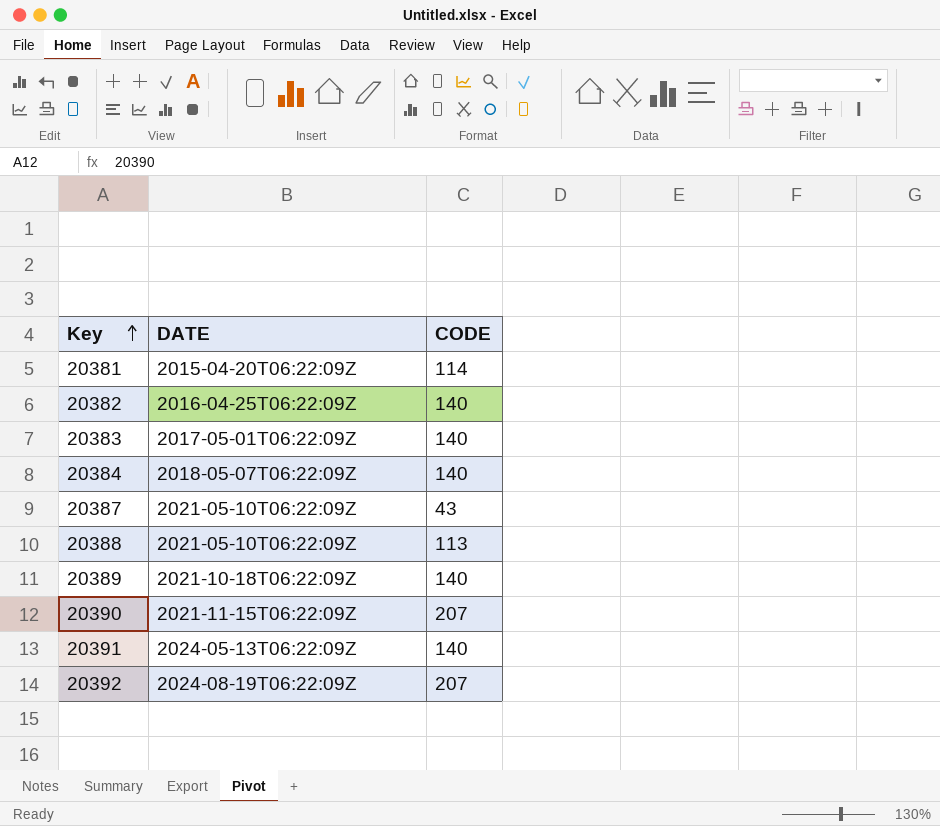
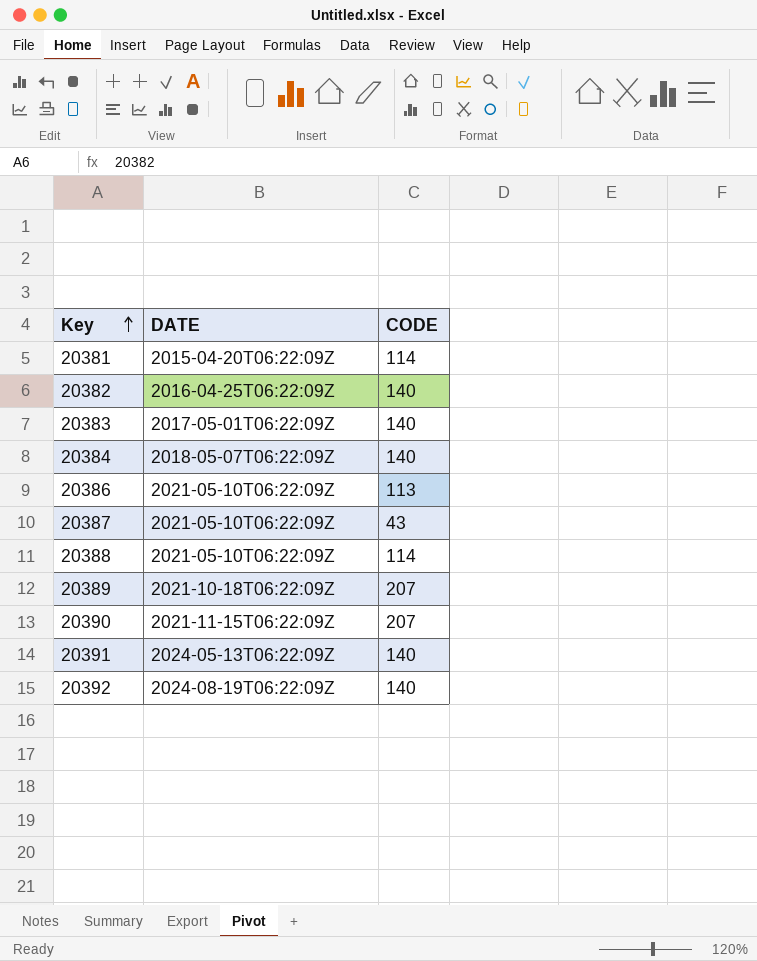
row 20386: none -> 2021-05-10T06:22:09Z | 113
20388 | CODE: 113 -> 114
20389 | CODE: 140 -> 207
20392 | CODE: 207 -> 140

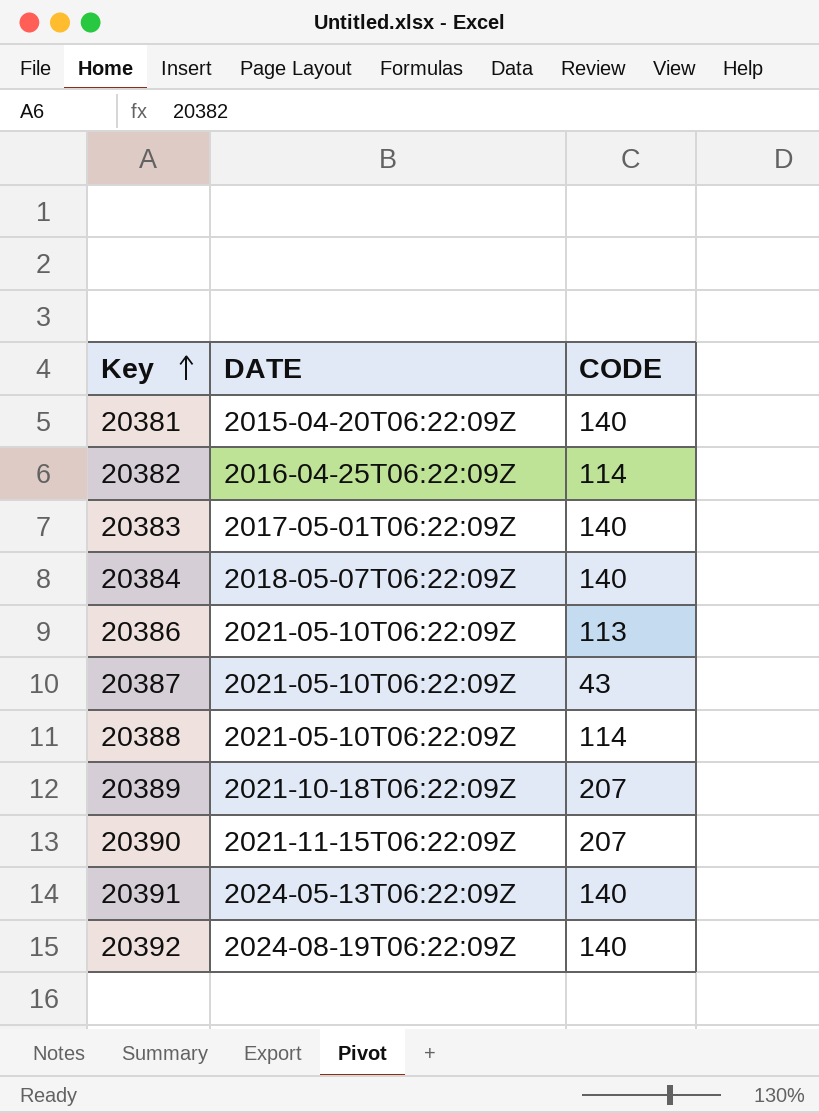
20381 | CODE: 114 -> 140
20382 | CODE: 140 -> 114

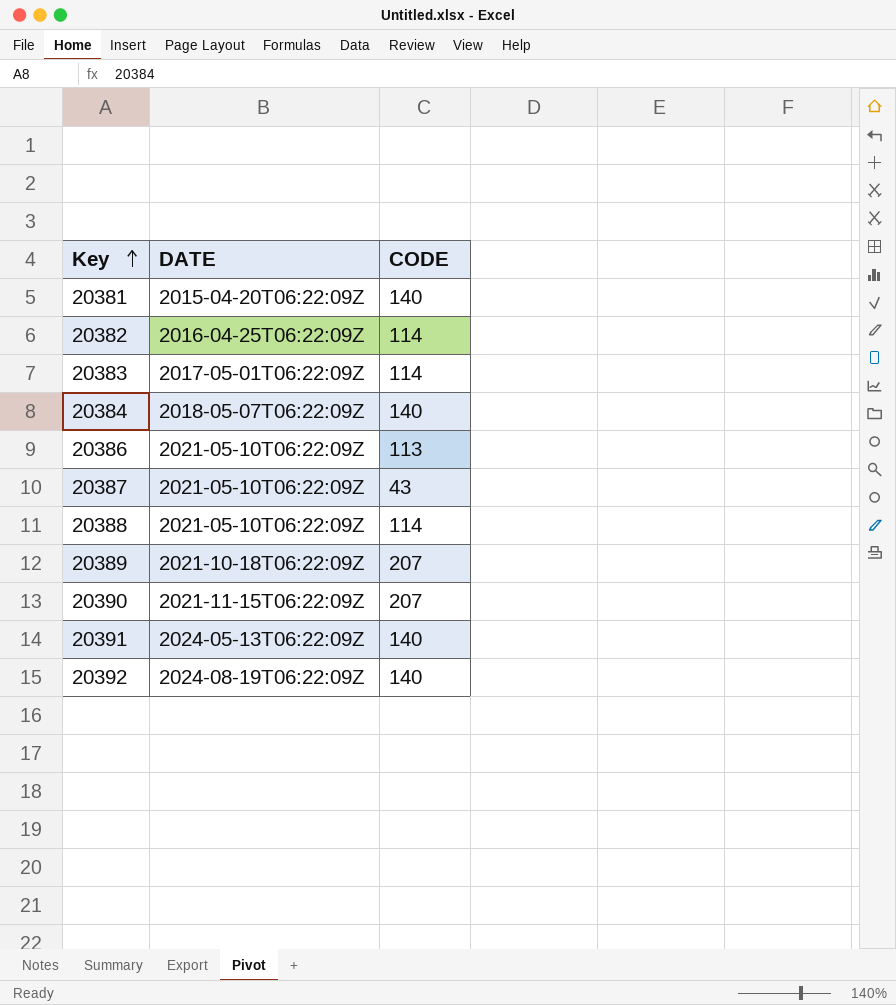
20383 | CODE: 140 -> 114

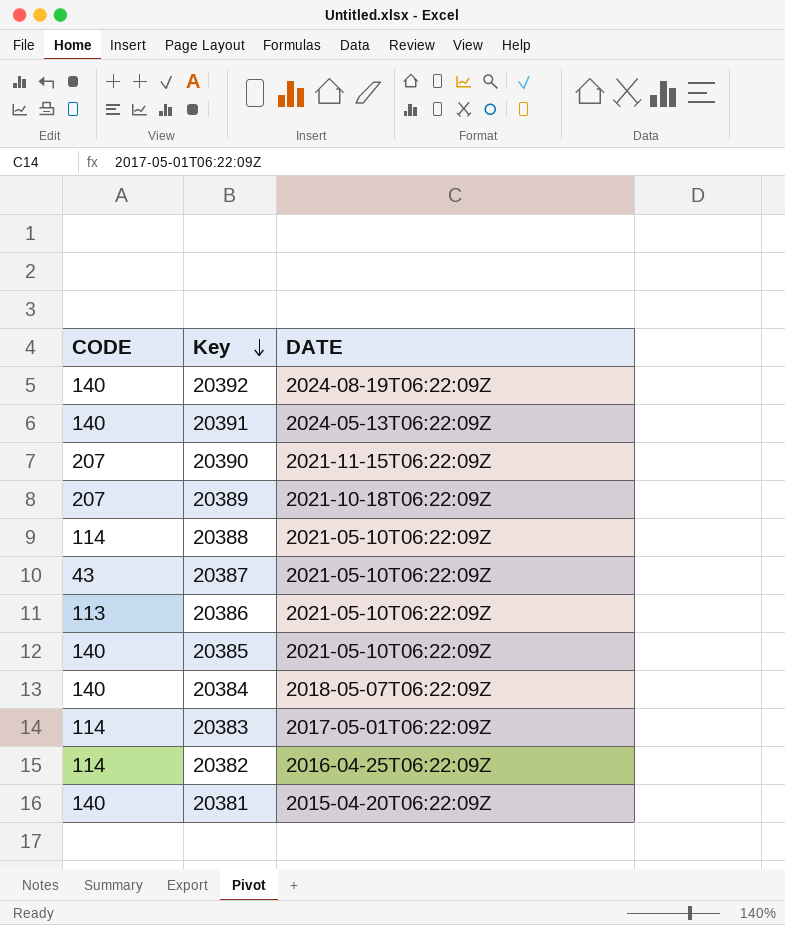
row order: Key ascending -> Key descending
column CODE | position: 3 -> 1
row 20385: none -> 140 | 2021-05-10T06:22:09Z

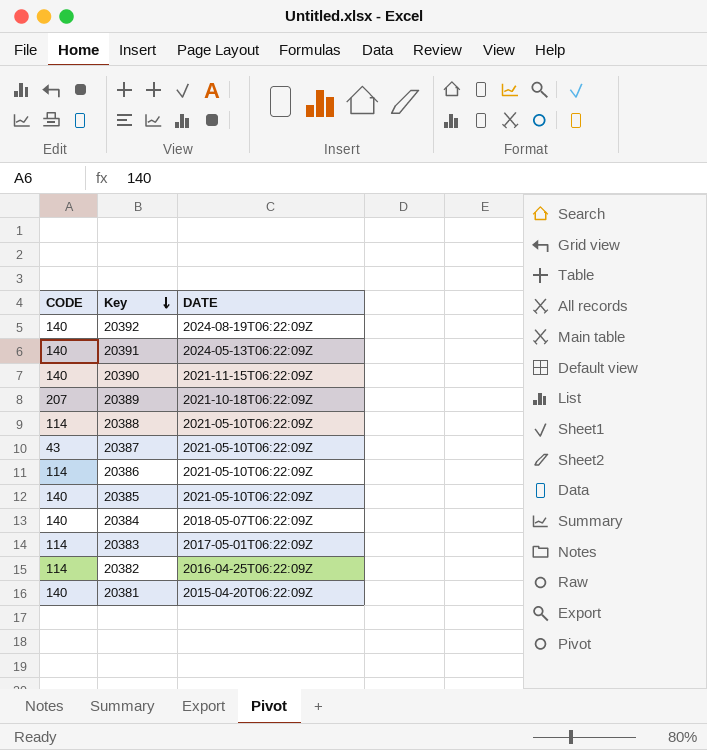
20390 | CODE: 207 -> 140
20386 | CODE: 113 -> 114

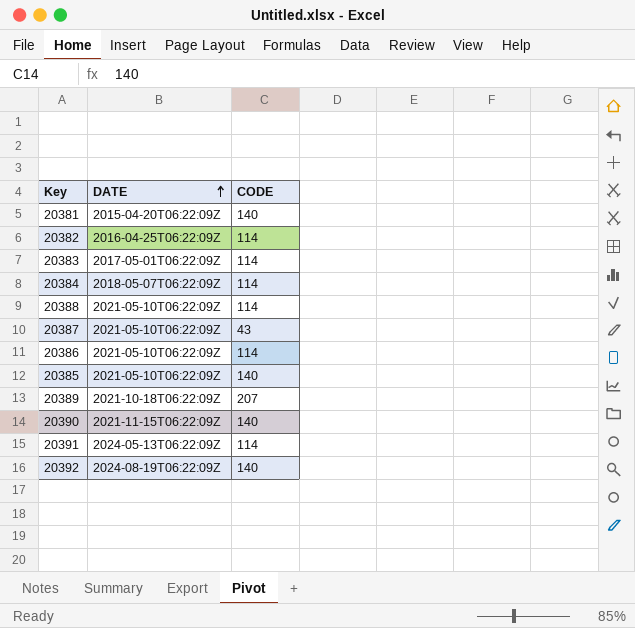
row order: Key descending -> DATE ascending
column CODE | position: 1 -> 3
20384 | CODE: 140 -> 114
20391 | CODE: 140 -> 114

